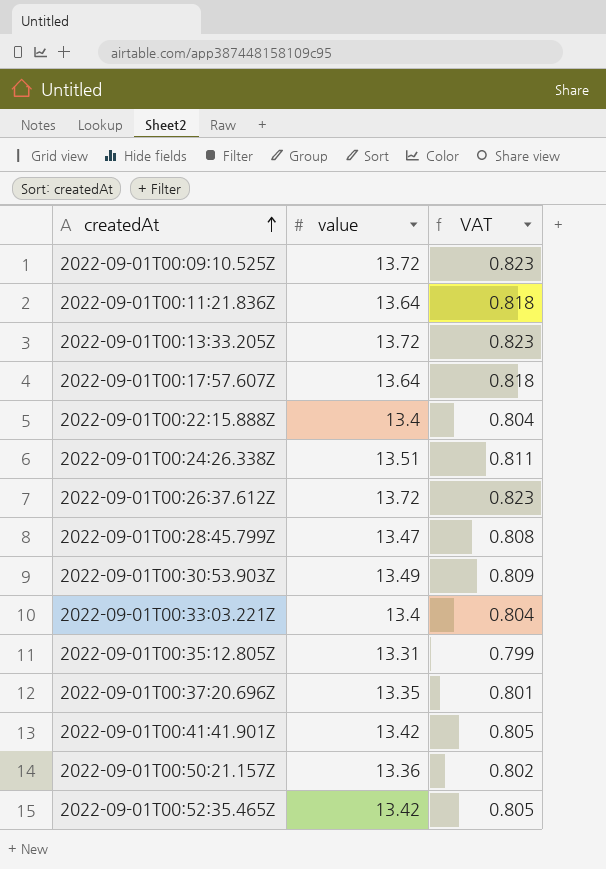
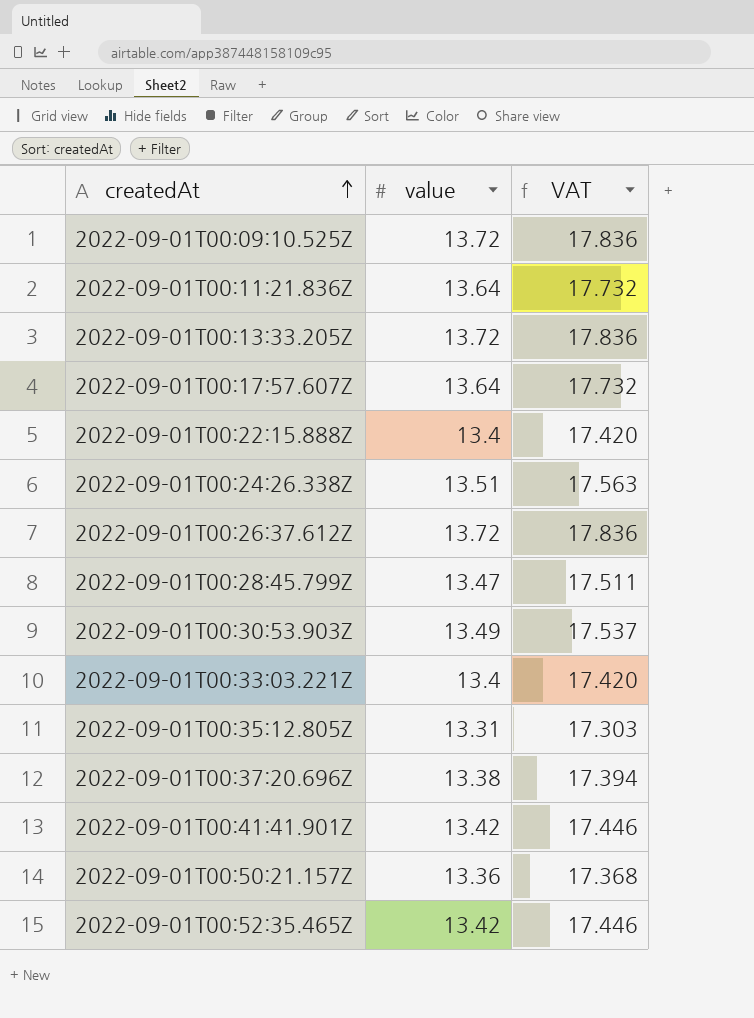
column VAT | formula: [value] * 0.06 -> [value] * 1.3
2022-09-01T00:37:20.696Z | value: 13.35 -> 13.38

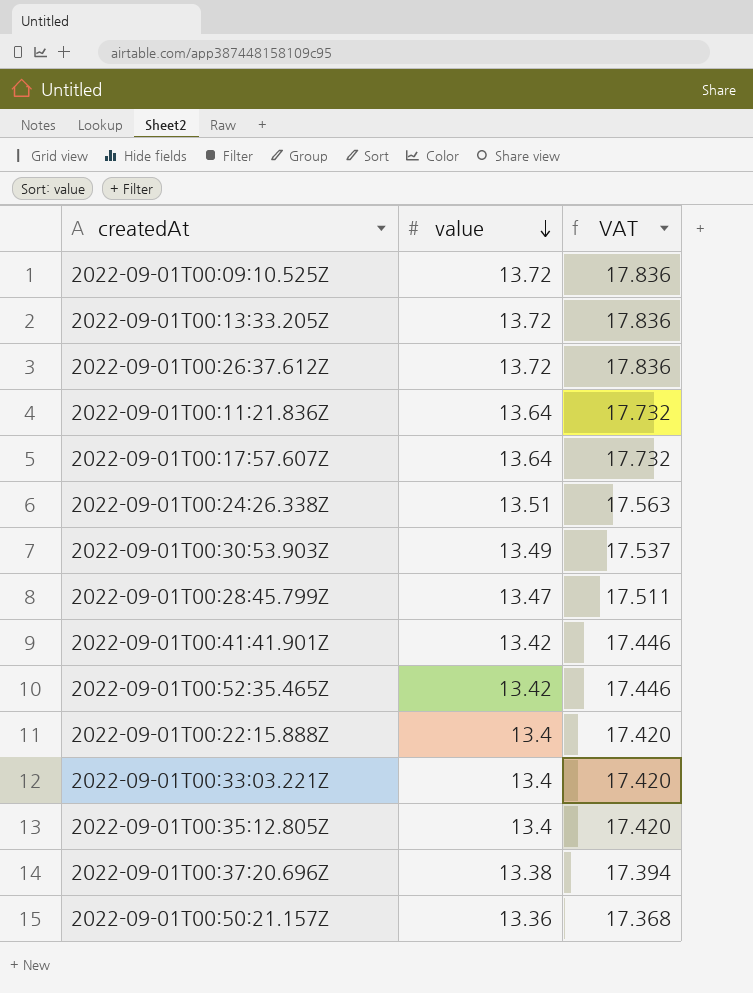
row order: createdAt ascending -> value descending
2022-09-01T00:35:12.805Z | value: 13.31 -> 13.4
2022-09-01T00:35:12.805Z | VAT: 17.303 -> 17.420

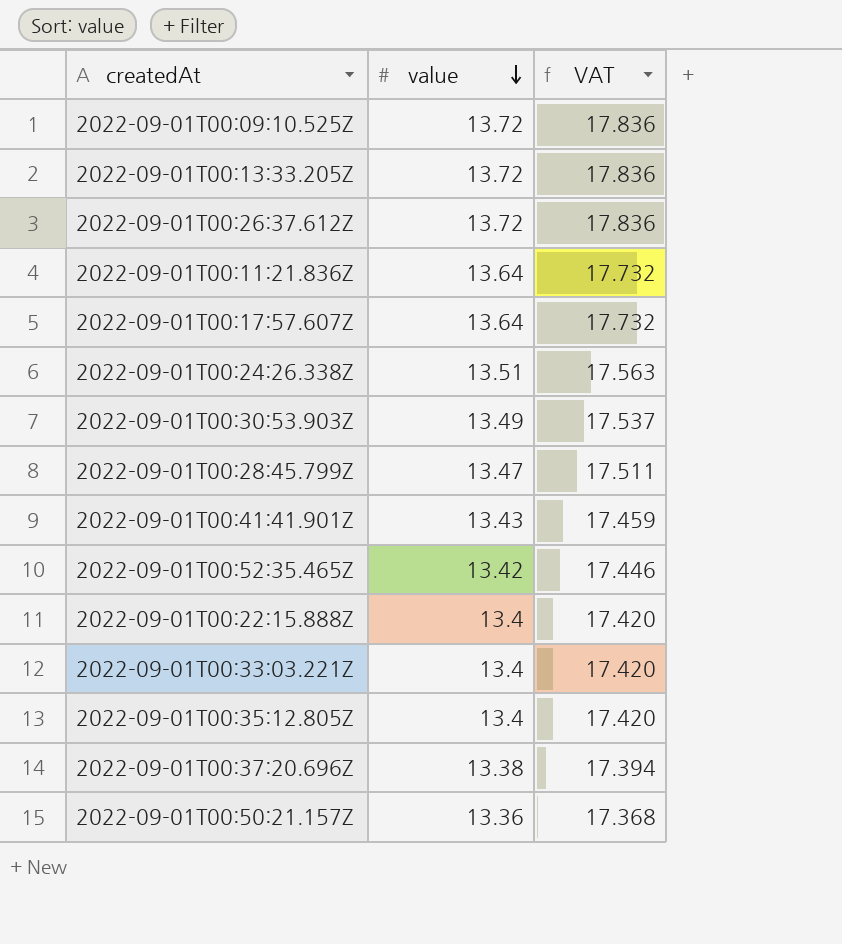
2022-09-01T00:41:41.901Z | value: 13.42 -> 13.43
2022-09-01T00:41:41.901Z | VAT: 17.446 -> 17.459

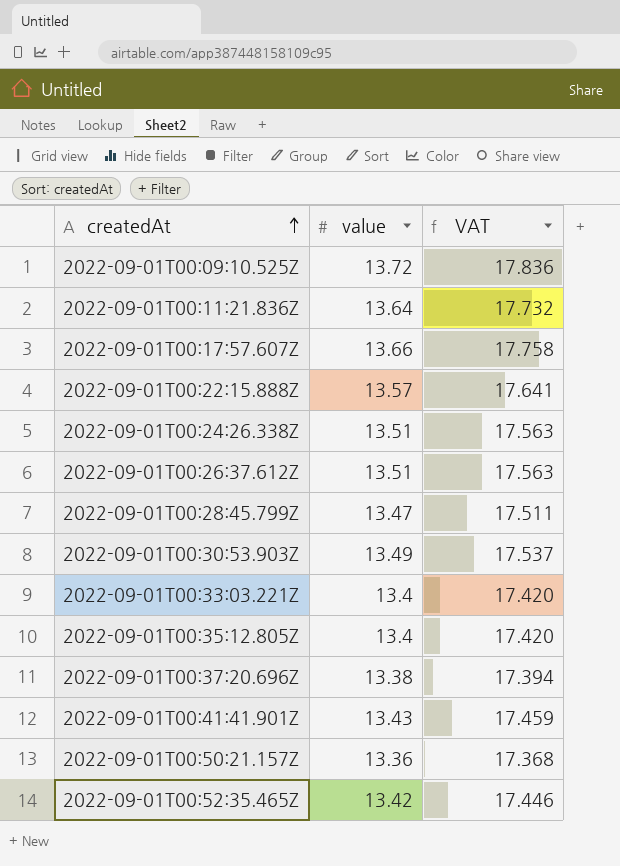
row order: value descending -> createdAt ascending
row 2022-09-01T00:13:33.205Z: 13.72 | 17.836 -> none
2022-09-01T00:17:57.607Z | value: 13.64 -> 13.66
2022-09-01T00:17:57.607Z | VAT: 17.732 -> 17.758
2022-09-01T00:22:15.888Z | value: 13.4 -> 13.57
2022-09-01T00:22:15.888Z | VAT: 17.420 -> 17.641
2022-09-01T00:26:37.612Z | value: 13.72 -> 13.51
2022-09-01T00:26:37.612Z | VAT: 17.836 -> 17.563

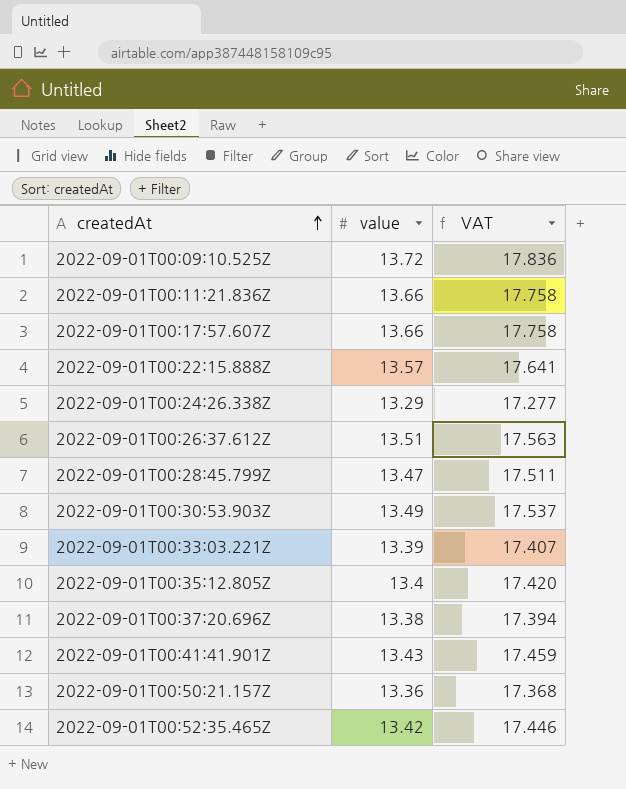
2022-09-01T00:11:21.836Z | value: 13.64 -> 13.66
2022-09-01T00:11:21.836Z | VAT: 17.732 -> 17.758
2022-09-01T00:24:26.338Z | value: 13.51 -> 13.29
2022-09-01T00:24:26.338Z | VAT: 17.563 -> 17.277
2022-09-01T00:33:03.221Z | value: 13.4 -> 13.39
2022-09-01T00:33:03.221Z | VAT: 17.420 -> 17.407

